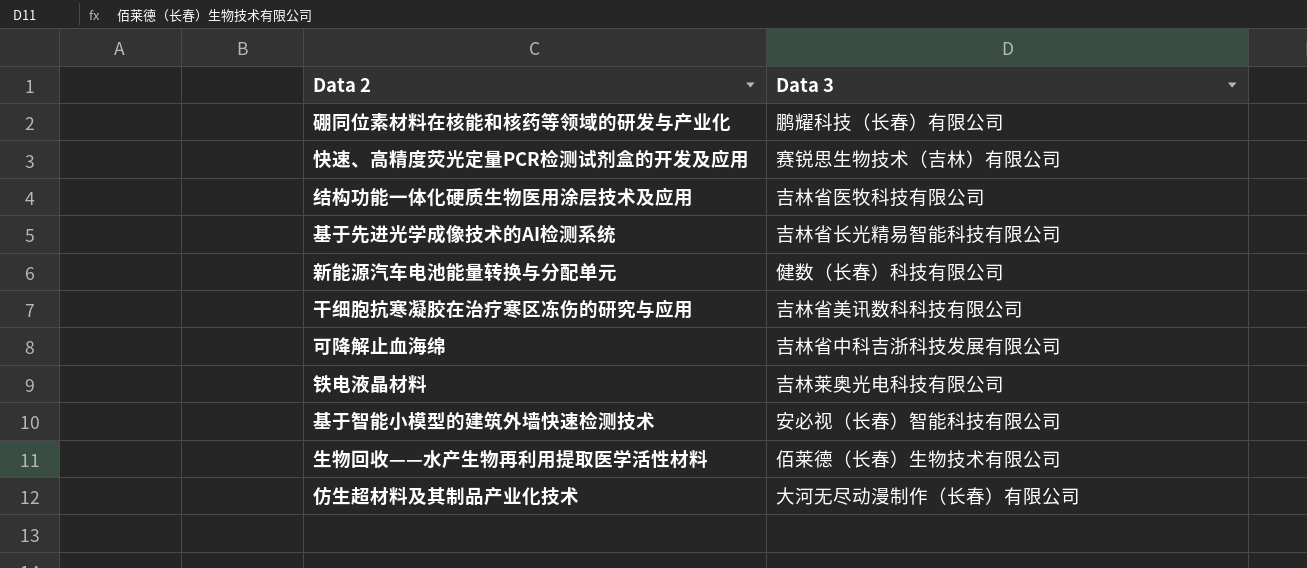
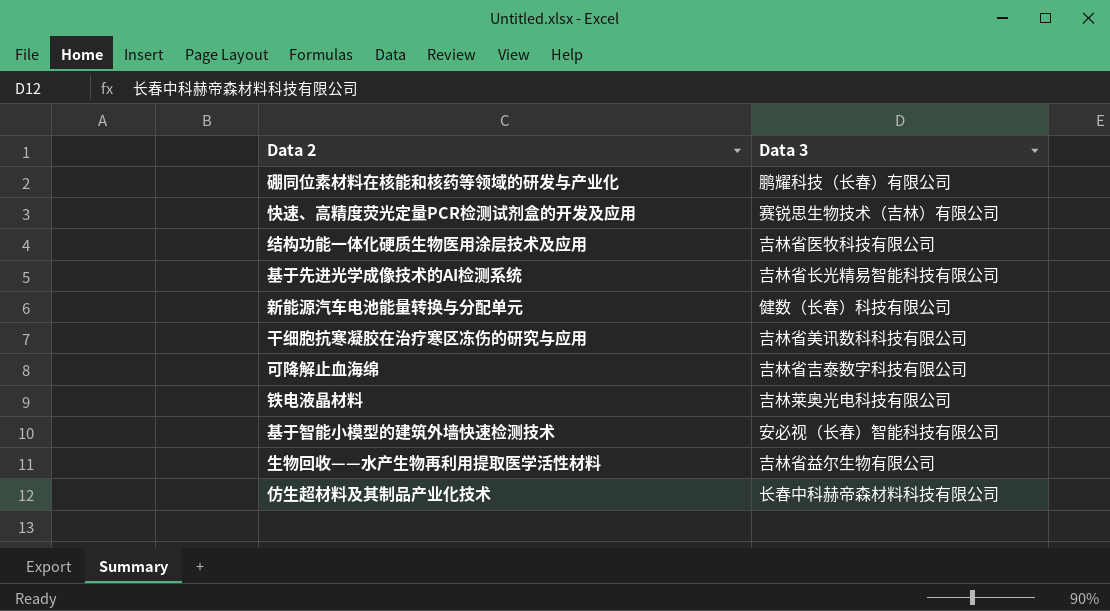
可降解止血海绵 | Data 3: 吉林省中科吉浙科技发展有限公司 -> 吉林省吉泰数字科技有限公司
生物回收——水产生物再利用提取医学活性材料 | Data 3: 佰莱德（长春）生物技术有限公司 -> 吉林省益尔生物有限公司
仿生超材料及其制品产业化技术 | Data 3: 大河无尽动漫制作（长春）有限公司 -> 长春中科赫帝森材料科技有限公司

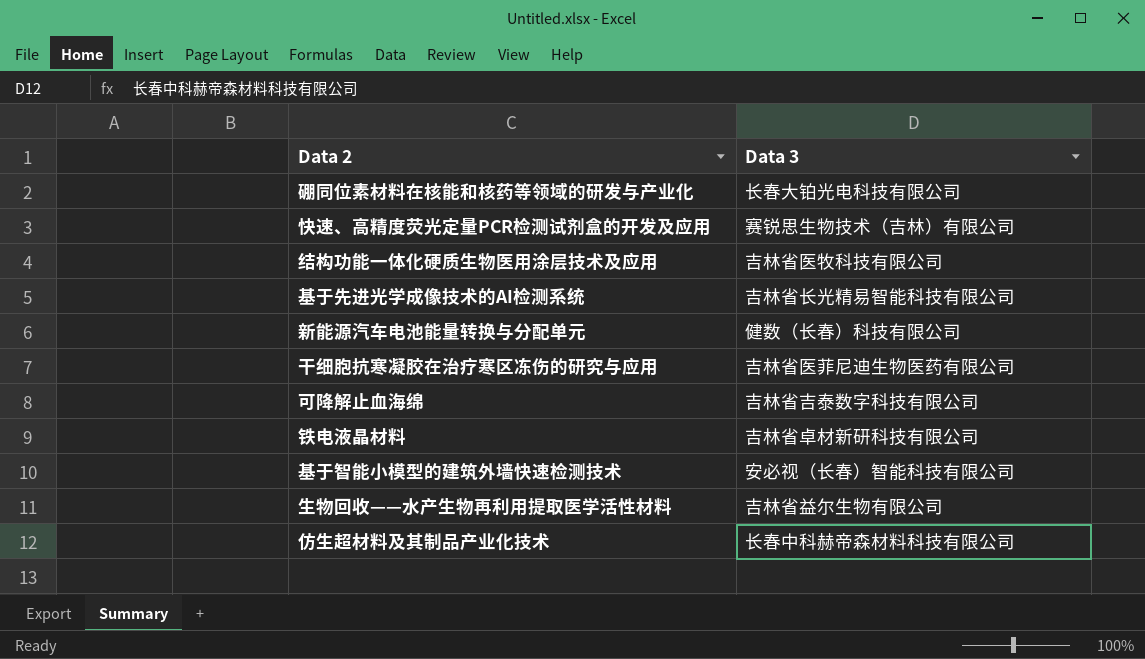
硼同位素材料在核能和核药等领域的研发与产业化 | Data 3: 鹏耀科技（长春）有限公司 -> 长春大铂光电科技有限公司
干细胞抗寒凝胶在治疗寒区冻伤的研究与应用 | Data 3: 吉林省美讯数科科技有限公司 -> 吉林省医菲尼迪生物医药有限公司
铁电液晶材料 | Data 3: 吉林莱奥光电科技有限公司 -> 吉林省卓材新研科技有限公司

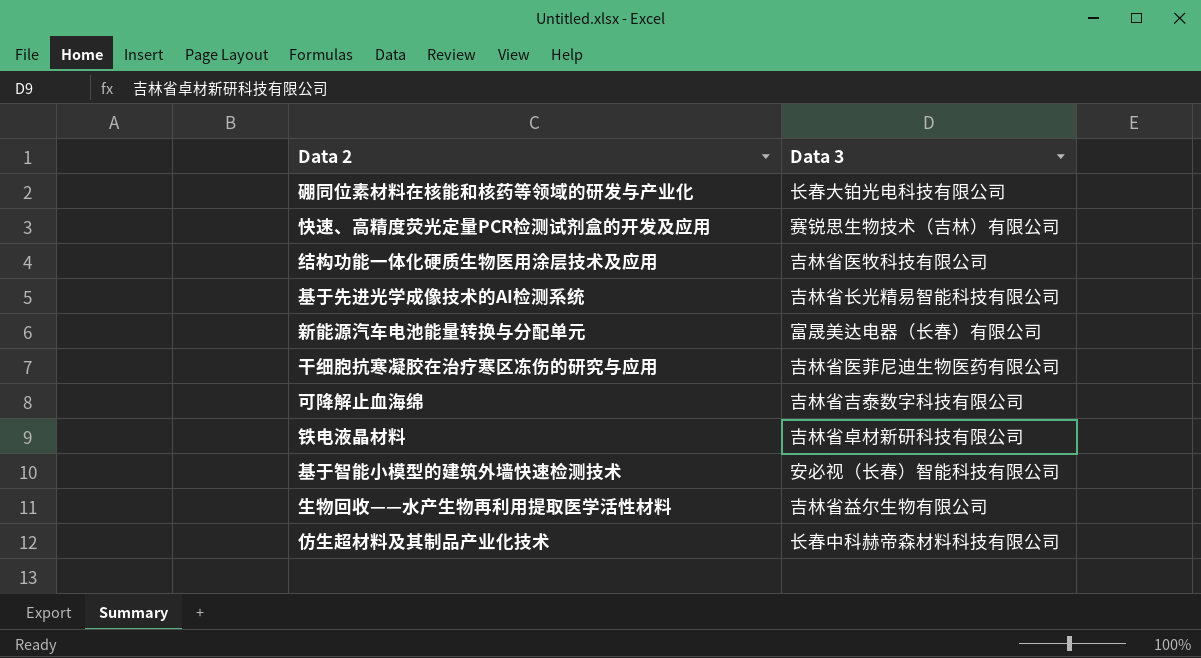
新能源汽车电池能量转换与分配单元 | Data 3: 健数（长春）科技有限公司 -> 富晟美达电器（长春）有限公司

